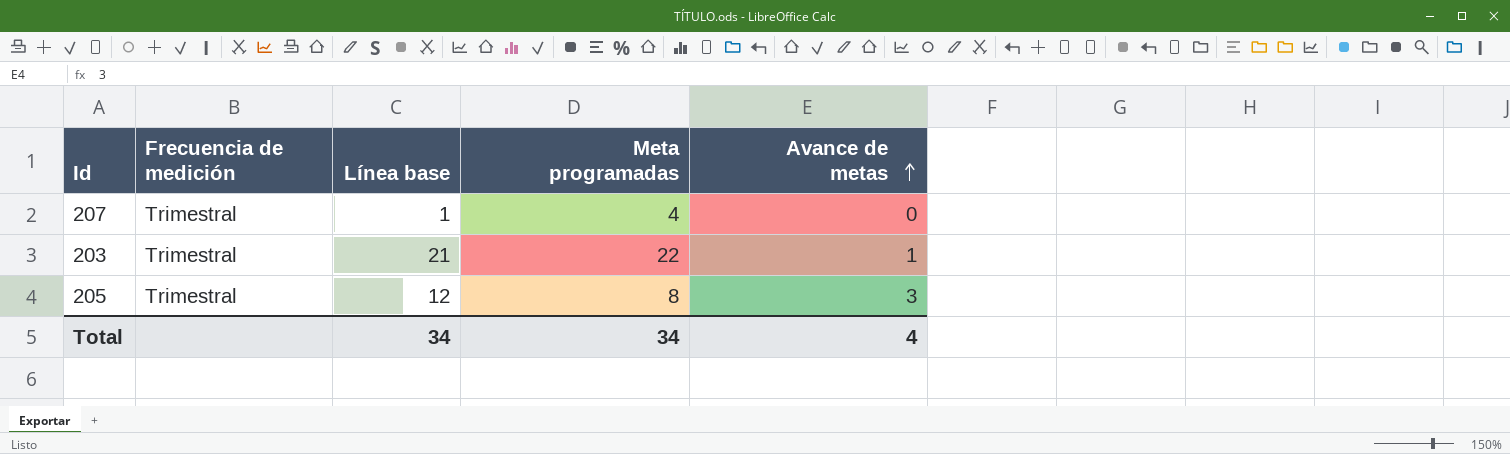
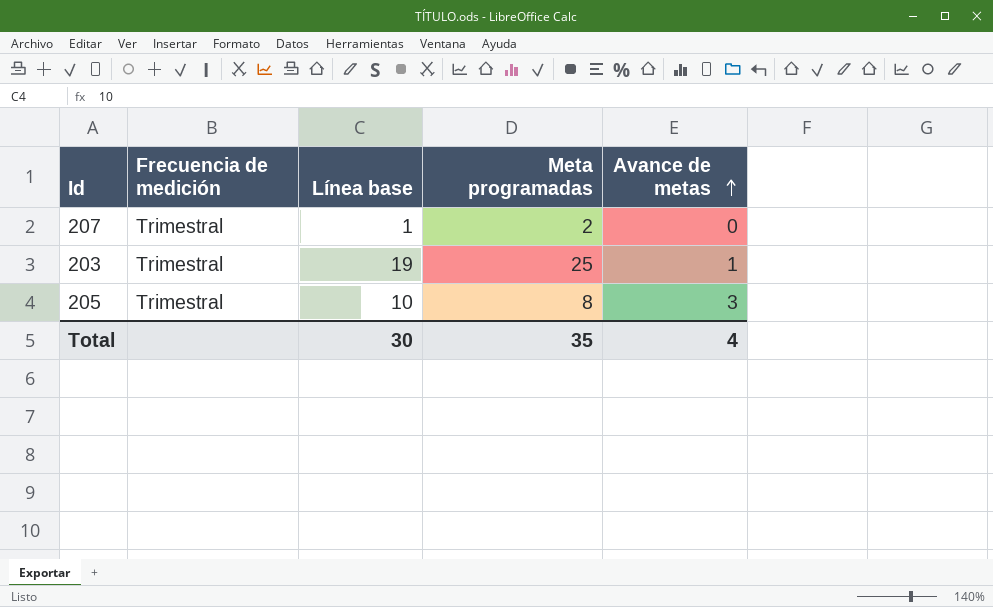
207 | Meta programadas: 4 -> 2
203 | Línea base: 21 -> 19
203 | Meta programadas: 22 -> 25
205 | Línea base: 12 -> 10
Total | Línea base: 34 -> 30
Total | Meta programadas: 34 -> 35

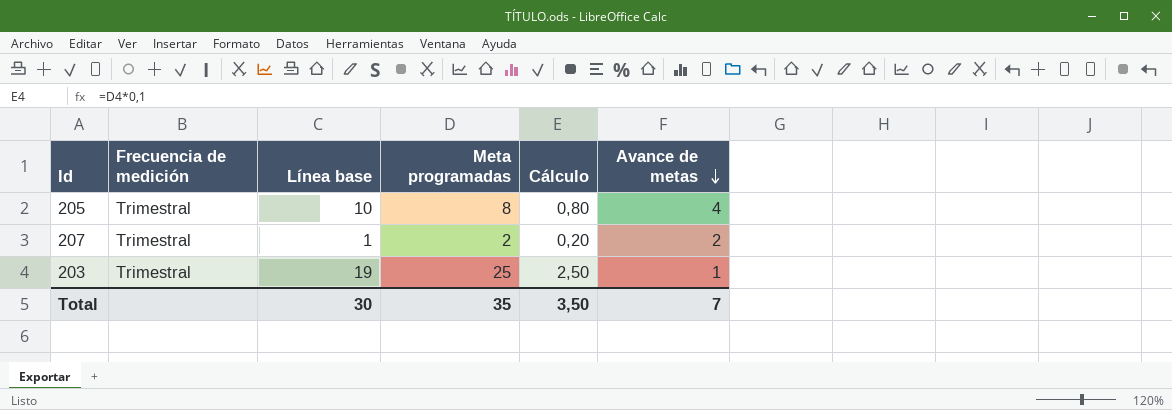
row order: Avance de metas ascending -> Avance de metas descending
column Cálculo | formula: none -> [Meta programadas] * 0,1
205 | Avance de metas: 3 -> 4
207 | Avance de metas: 0 -> 2
Total | Avance de metas: 4 -> 7

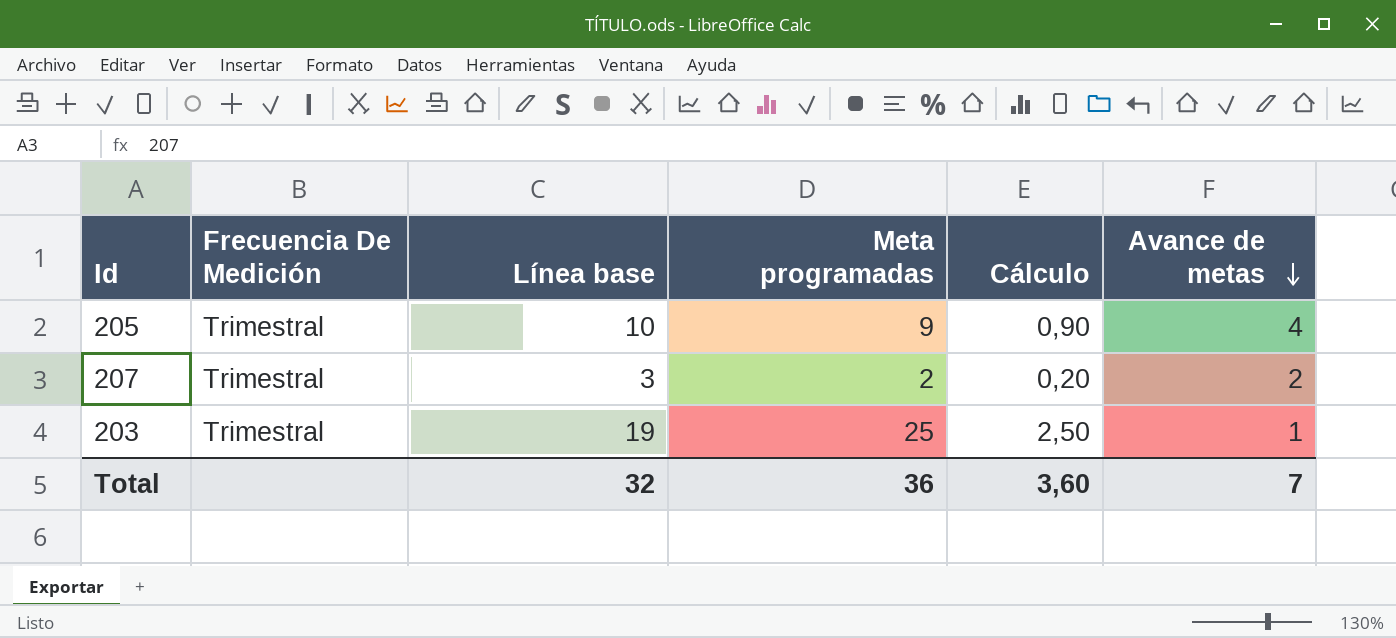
column name: Frecuencia de medición -> Frecuencia De Medición
205 | Meta programadas: 8 -> 9
205 | Cálculo: 0,80 -> 0,90
207 | Línea base: 1 -> 3
Total | Línea base: 30 -> 32
Total | Meta programadas: 35 -> 36
Total | Cálculo: 3,50 -> 3,60

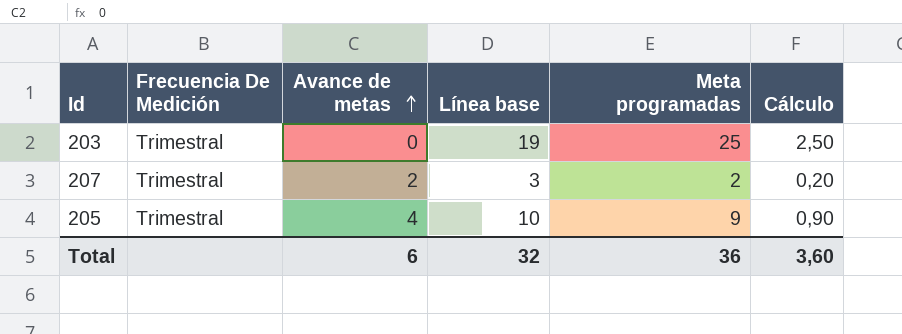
row order: Avance de metas descending -> Avance de metas ascending
column Avance de metas | position: 6 -> 3
203 | Avance de metas: 1 -> 0
Total | Avance de metas: 7 -> 6

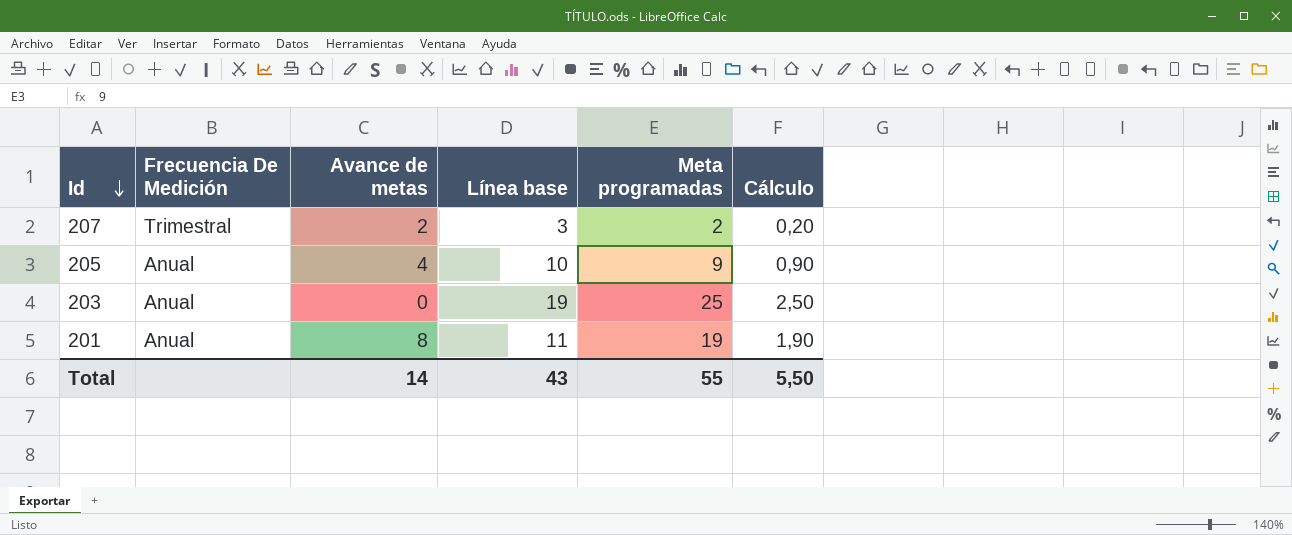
row order: Avance de metas ascending -> Id descending
205 | Frecuencia De Medición: Trimestral -> Anual
203 | Frecuencia De Medición: Trimestral -> Anual
row 201: none -> Anual | 8 | 11 | 19 | 1,90
Total | Avance de metas: 6 -> 14
Total | Línea base: 32 -> 43
Total | Meta programadas: 36 -> 55
Total | Cálculo: 3,60 -> 5,50

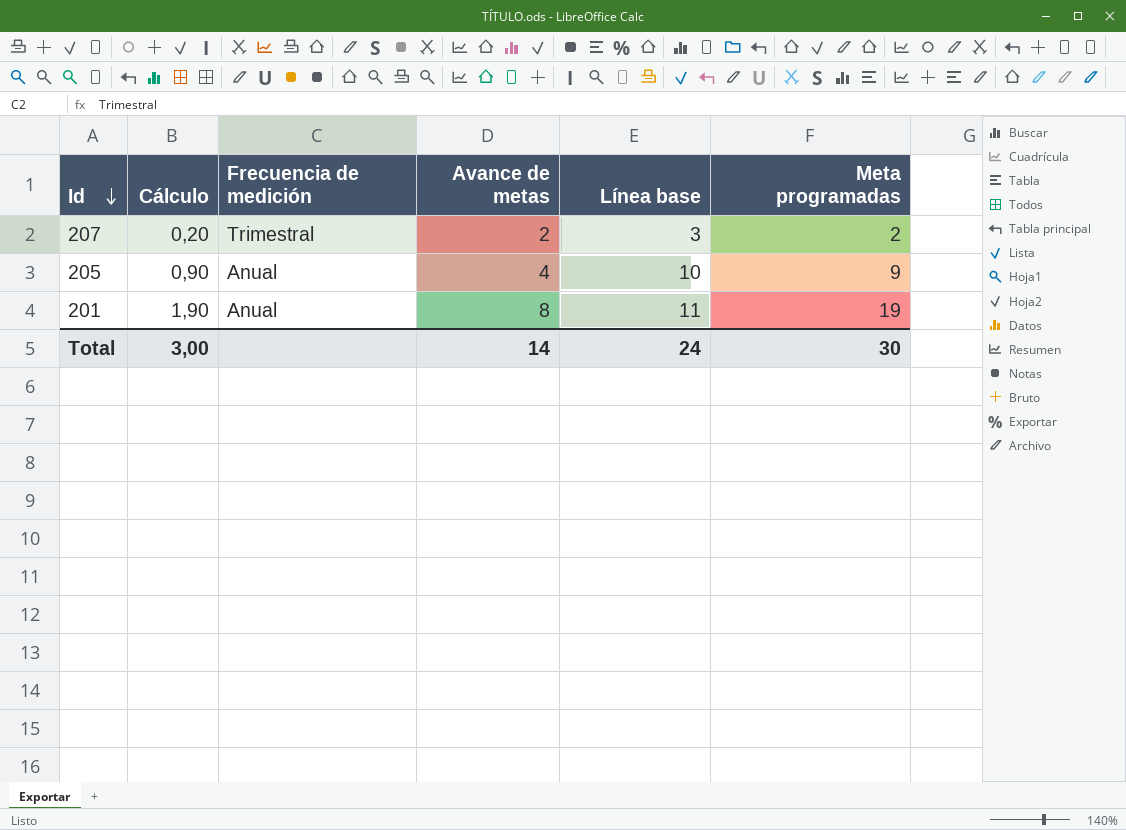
column Cálculo | position: 6 -> 2
column name: Frecuencia De Medición -> Frecuencia de medición
row 203: Anual | 0 | 19 | 25 | 2,50 -> none
Total | Cálculo: 5,50 -> 3,00
Total | Línea base: 43 -> 24
Total | Meta programadas: 55 -> 30

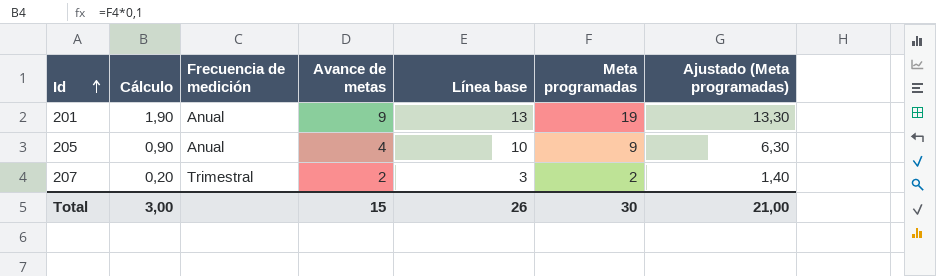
row order: Id descending -> Id ascending
column Ajustado (Meta programadas) | formula: none -> [Meta programadas] * 0,7
201 | Avance de metas: 8 -> 9
201 | Línea base: 11 -> 13
Total | Avance de metas: 14 -> 15
Total | Línea base: 24 -> 26

